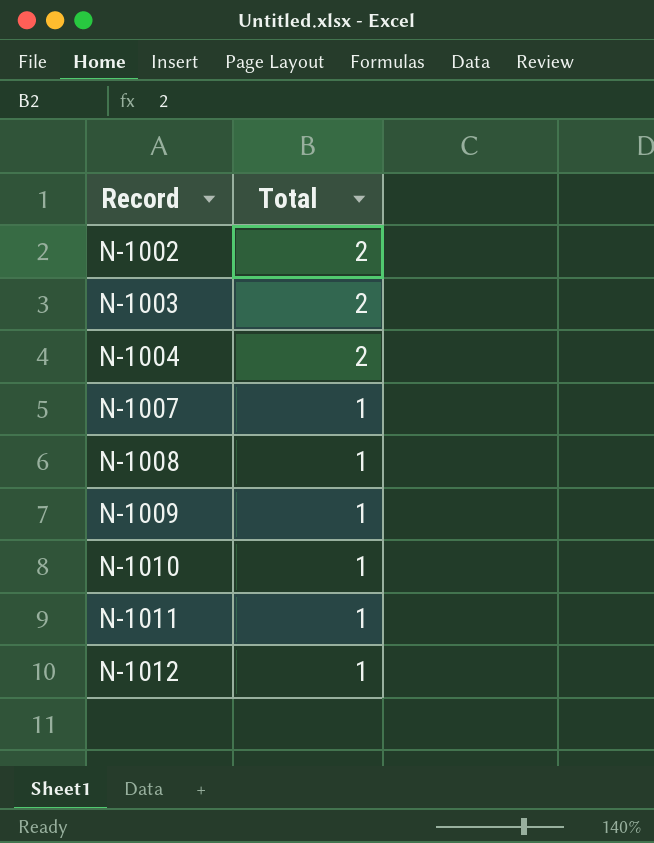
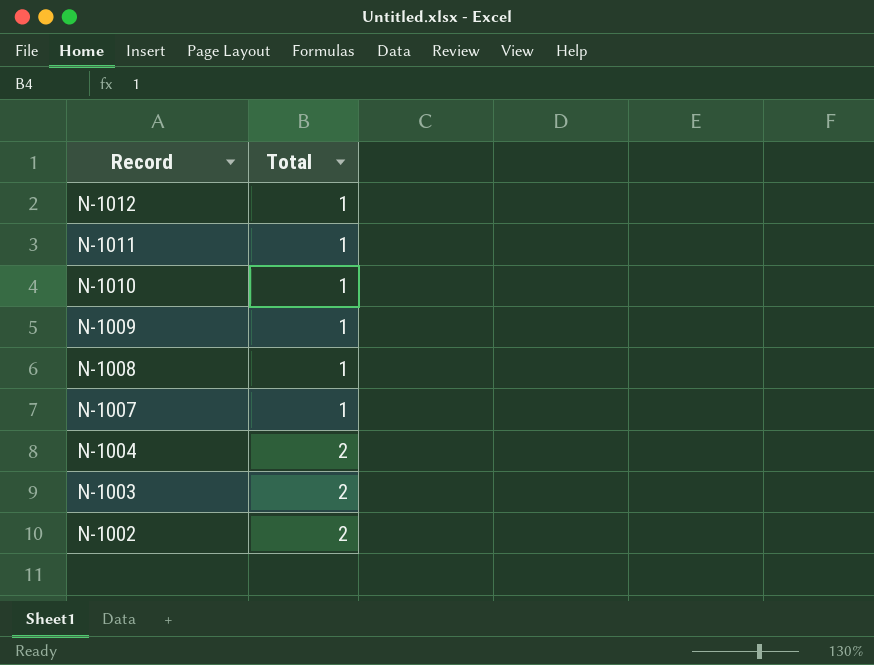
row order: Record ascending -> Record descending

